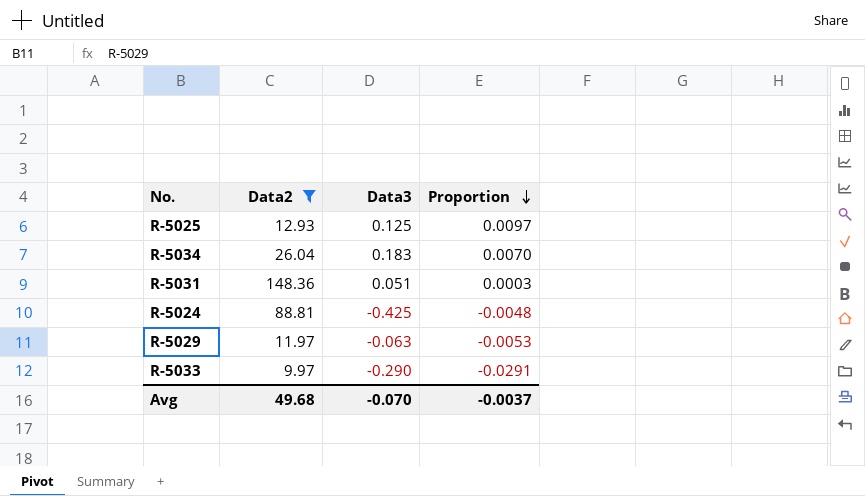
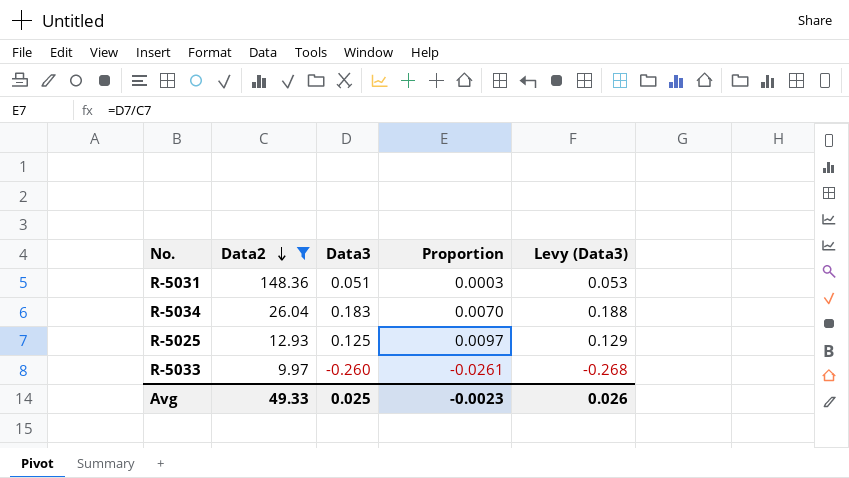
row order: Proportion descending -> Data2 descending
column Levy (Data3) | formula: none -> [Data3] * 1.03
row R-5024: 88.81 | -0.425 | -0.0048 -> none
row R-5029: 11.97 | -0.063 | -0.0053 -> none
R-5033 | Data3: -0.290 -> -0.260
R-5033 | Proportion: -0.0291 -> -0.0261
Avg | Data2: 49.68 -> 49.33
Avg | Data3: -0.070 -> 0.025
Avg | Proportion: -0.0037 -> -0.0023

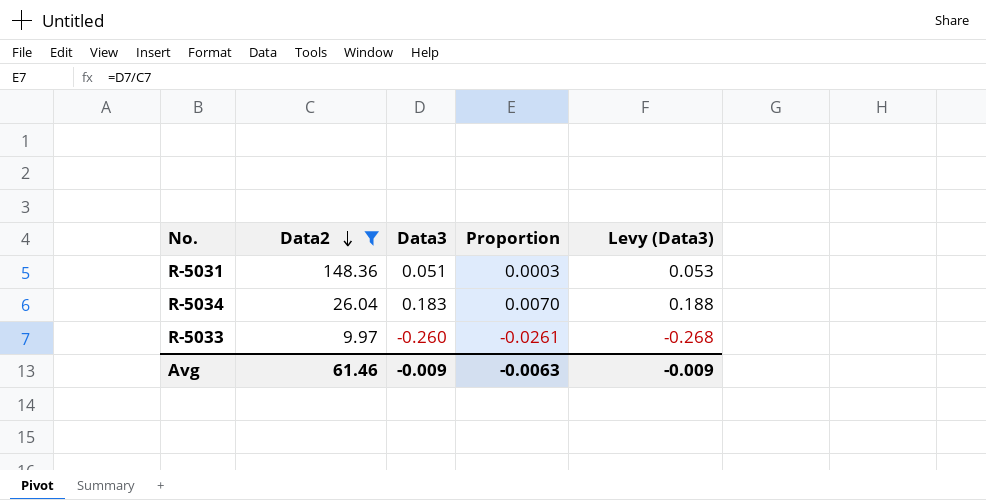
row R-5025: 12.93 | 0.125 | 0.0097 | 0.129 -> none
Avg | Data2: 49.33 -> 61.46
Avg | Data3: 0.025 -> -0.009
Avg | Proportion: -0.0023 -> -0.0063
Avg | Levy (Data3): 0.026 -> -0.009

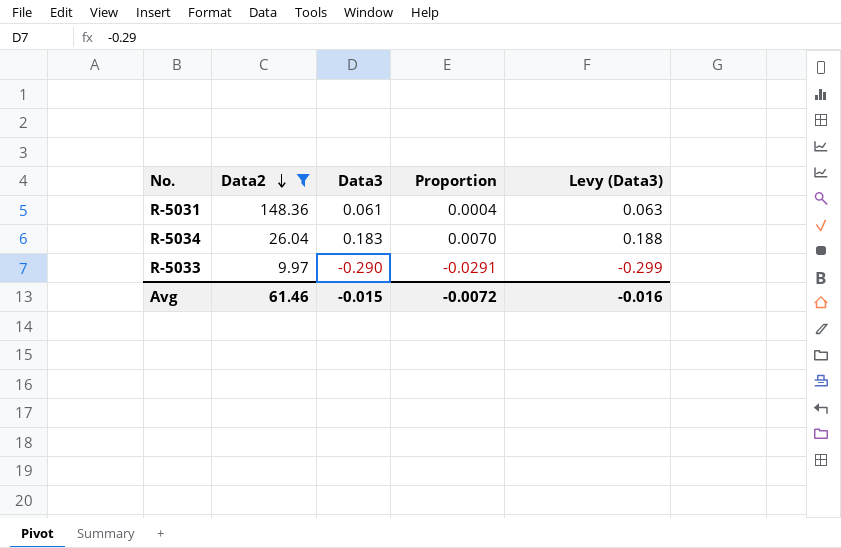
R-5031 | Data3: 0.051 -> 0.061
R-5031 | Proportion: 0.0003 -> 0.0004
R-5031 | Levy (Data3): 0.053 -> 0.063
R-5033 | Data3: -0.260 -> -0.290
R-5033 | Proportion: -0.0261 -> -0.0291
R-5033 | Levy (Data3): -0.268 -> -0.299
Avg | Data3: -0.009 -> -0.015
Avg | Proportion: -0.0063 -> -0.0072
Avg | Levy (Data3): -0.009 -> -0.016

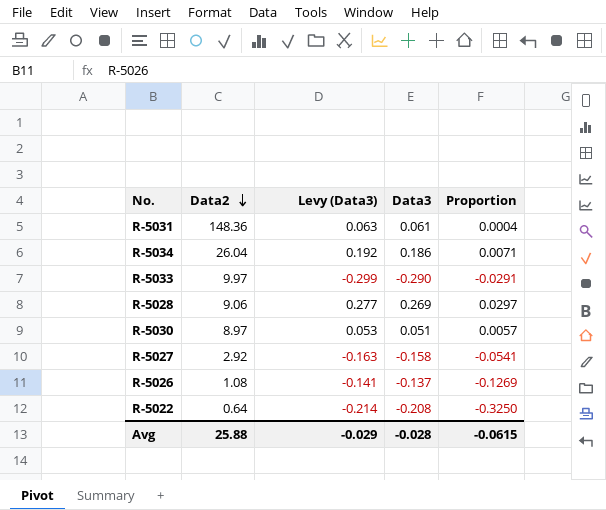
filter: Data2 >= 9.97 -> none
column Levy (Data3) | position: 5 -> 3
R-5034 | Levy (Data3): 0.188 -> 0.192
R-5034 | Data3: 0.183 -> 0.186
R-5034 | Proportion: 0.0070 -> 0.0071
Avg | Data2: 61.46 -> 25.88
Avg | Levy (Data3): -0.016 -> -0.029
Avg | Data3: -0.015 -> -0.028
Avg | Proportion: -0.0072 -> -0.0615

